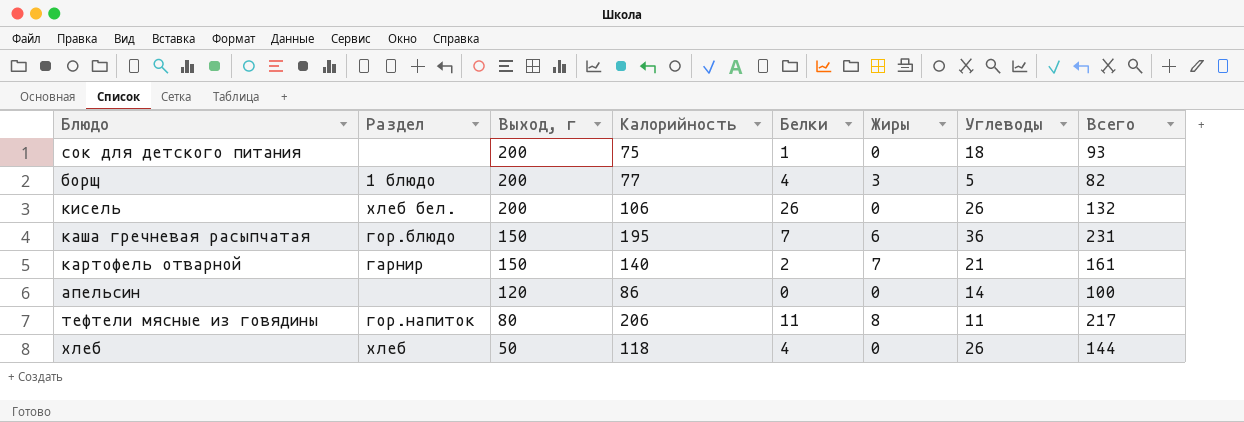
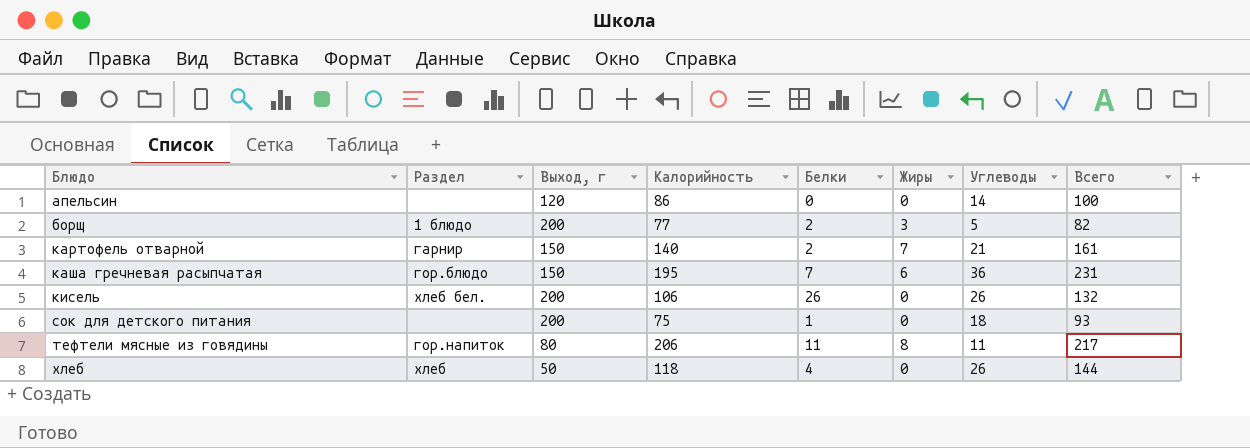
row order: Выход, г descending -> Блюдо ascending
борщ | Белки: 4 -> 2

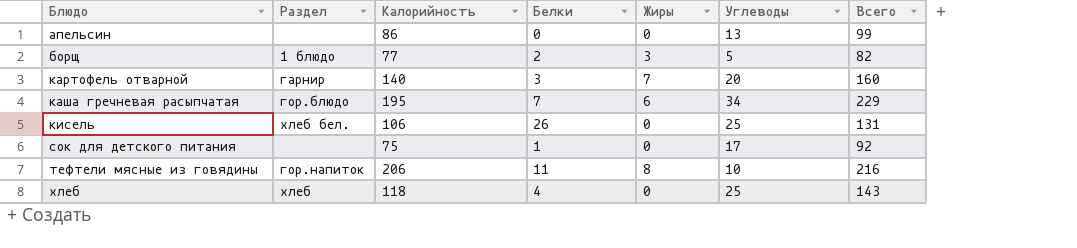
column Выход, г | position: 3 -> none
апельсин | Углеводы: 14 -> 13
апельсин | Всего: 100 -> 99
картофель отварной | Белки: 2 -> 3
картофель отварной | Углеводы: 21 -> 20
картофель отварной | Всего: 161 -> 160
каша гречневая расыпчатая | Углеводы: 36 -> 34
каша гречневая расыпчатая | Всего: 231 -> 229
кисель | Углеводы: 26 -> 25
кисель | Всего: 132 -> 131
сок для детского питания | Углеводы: 18 -> 17
сок для детского питания | Всего: 93 -> 92
тефтели мясные из говядины | Углеводы: 11 -> 10
тефтели мясные из говядины | Всего: 217 -> 216
хлеб | Углеводы: 26 -> 25
хлеб | Всего: 144 -> 143

